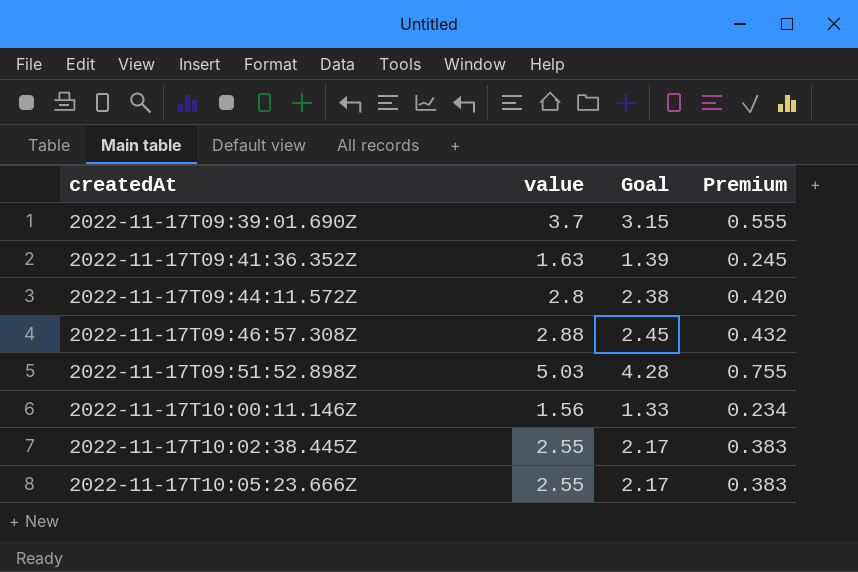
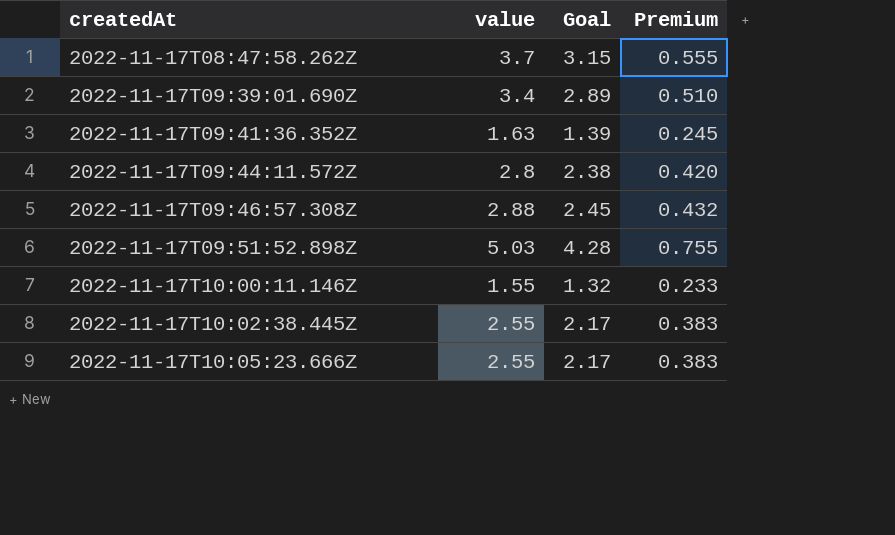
row 2022-11-17T08:47:58.262Z: none -> 3.7 | 3.15 | 0.555
2022-11-17T09:39:01.690Z | value: 3.7 -> 3.4
2022-11-17T09:39:01.690Z | Goal: 3.15 -> 2.89
2022-11-17T09:39:01.690Z | Premium: 0.555 -> 0.510
2022-11-17T10:00:11.146Z | value: 1.56 -> 1.55
2022-11-17T10:00:11.146Z | Goal: 1.33 -> 1.32
2022-11-17T10:00:11.146Z | Premium: 0.234 -> 0.233

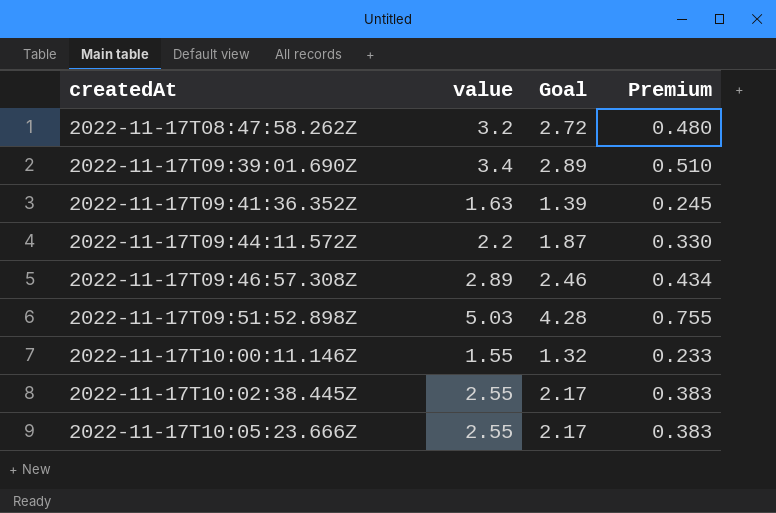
2022-11-17T08:47:58.262Z | value: 3.7 -> 3.2
2022-11-17T08:47:58.262Z | Goal: 3.15 -> 2.72
2022-11-17T08:47:58.262Z | Premium: 0.555 -> 0.480
2022-11-17T09:44:11.572Z | value: 2.8 -> 2.2
2022-11-17T09:44:11.572Z | Goal: 2.38 -> 1.87
2022-11-17T09:44:11.572Z | Premium: 0.420 -> 0.330
2022-11-17T09:46:57.308Z | value: 2.88 -> 2.89
2022-11-17T09:46:57.308Z | Goal: 2.45 -> 2.46
2022-11-17T09:46:57.308Z | Premium: 0.432 -> 0.434

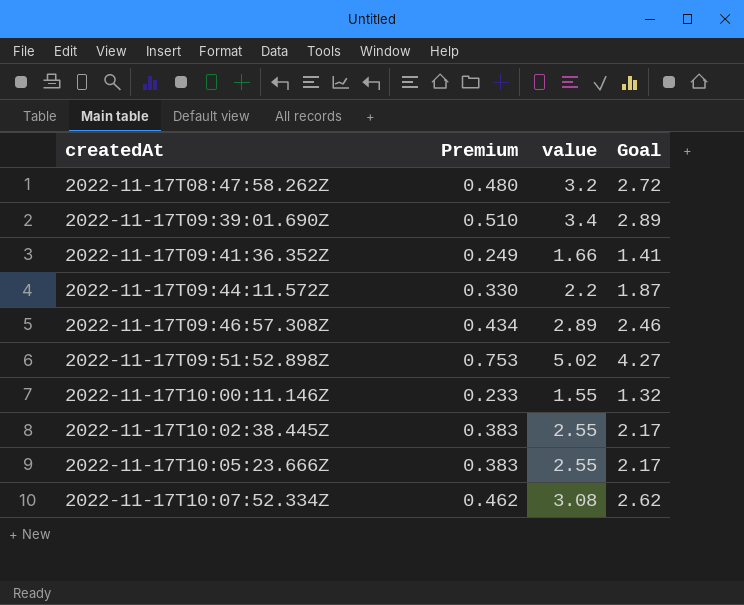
column Premium | position: 4 -> 2
2022-11-17T09:41:36.352Z | Premium: 0.245 -> 0.249
2022-11-17T09:41:36.352Z | value: 1.63 -> 1.66
2022-11-17T09:41:36.352Z | Goal: 1.39 -> 1.41
2022-11-17T09:51:52.898Z | Premium: 0.755 -> 0.753
2022-11-17T09:51:52.898Z | value: 5.03 -> 5.02
2022-11-17T09:51:52.898Z | Goal: 4.28 -> 4.27
row 2022-11-17T10:07:52.334Z: none -> 0.462 | 3.08 | 2.62

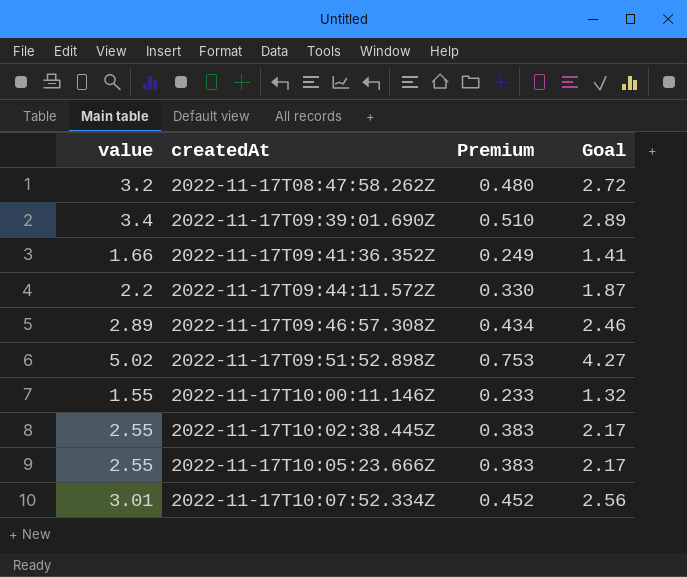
column value | position: 3 -> 1
2022-11-17T10:07:52.334Z | value: 3.08 -> 3.01
2022-11-17T10:07:52.334Z | Premium: 0.462 -> 0.452
2022-11-17T10:07:52.334Z | Goal: 2.62 -> 2.56

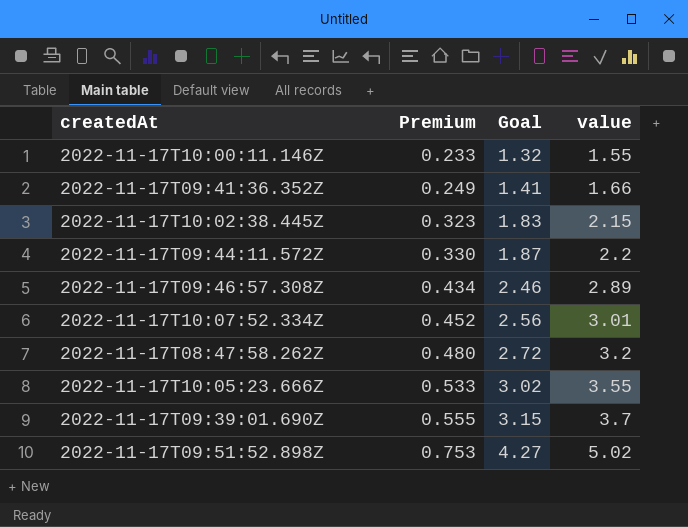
row order: createdAt ascending -> Premium ascending
column value | position: 1 -> 4
2022-11-17T10:02:38.445Z | Premium: 0.383 -> 0.323
2022-11-17T10:02:38.445Z | Goal: 2.17 -> 1.83
2022-11-17T10:02:38.445Z | value: 2.55 -> 2.15
2022-11-17T10:05:23.666Z | Premium: 0.383 -> 0.533
2022-11-17T10:05:23.666Z | Goal: 2.17 -> 3.02
2022-11-17T10:05:23.666Z | value: 2.55 -> 3.55
2022-11-17T09:39:01.690Z | Premium: 0.510 -> 0.555
2022-11-17T09:39:01.690Z | Goal: 2.89 -> 3.15
2022-11-17T09:39:01.690Z | value: 3.4 -> 3.7

